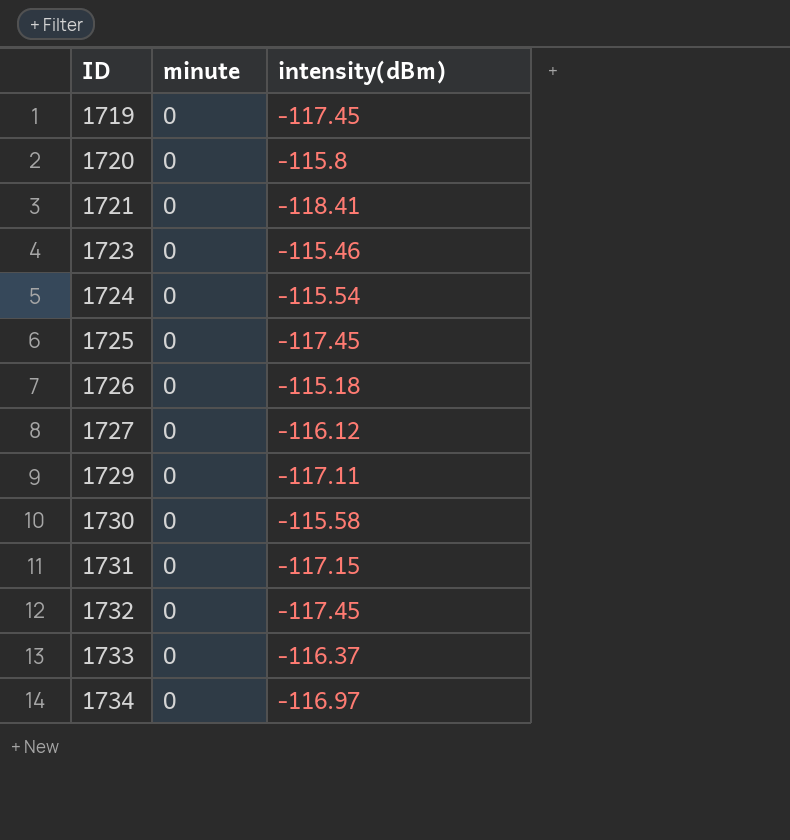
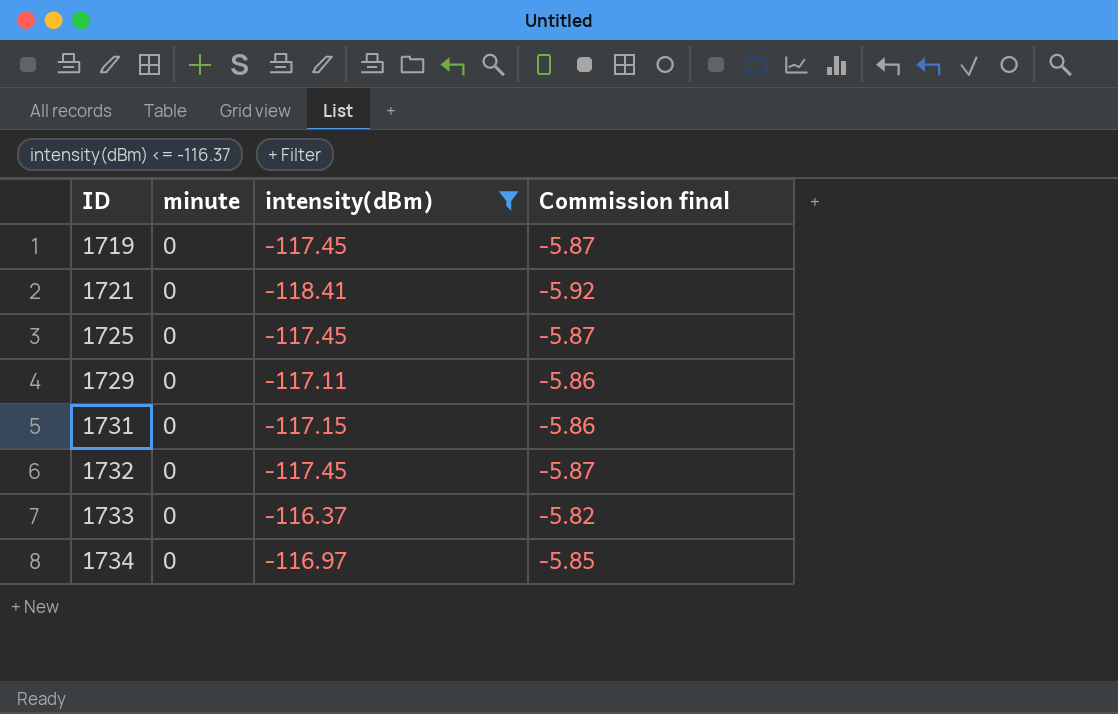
filter: none -> intensity(dBm) <= -116.37
column Commission final | formula: none -> [intensity(dBm)] * 0.05

